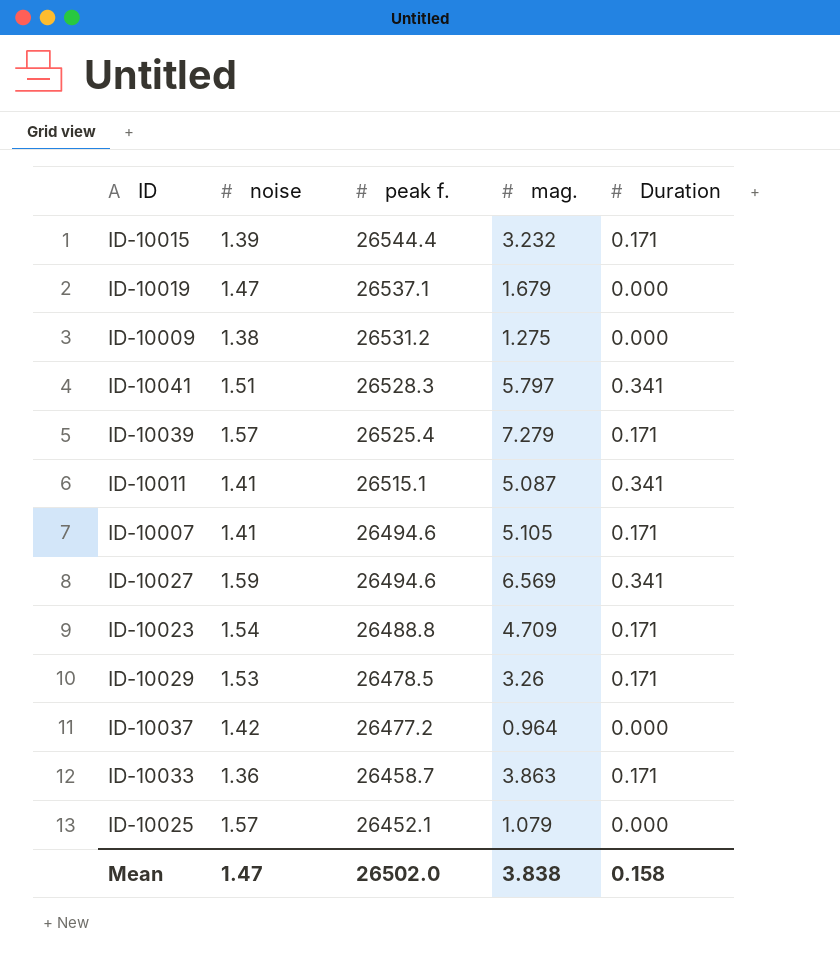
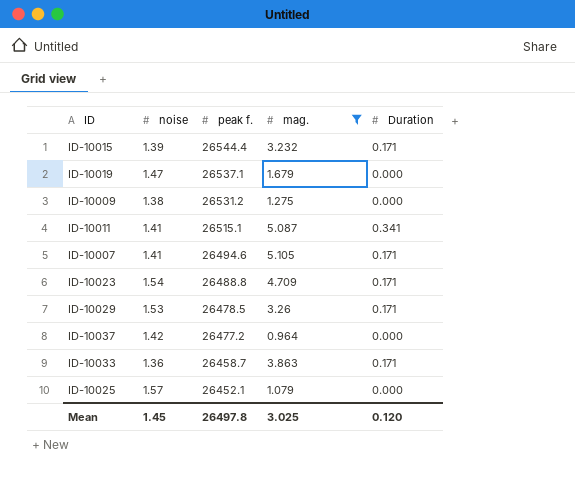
filter: none -> mag. <= 5.105
Mean | noise: 1.47 -> 1.45
Mean | peak f.: 26502.0 -> 26497.8
Mean | mag.: 3.838 -> 3.025
Mean | Duration: 0.158 -> 0.120

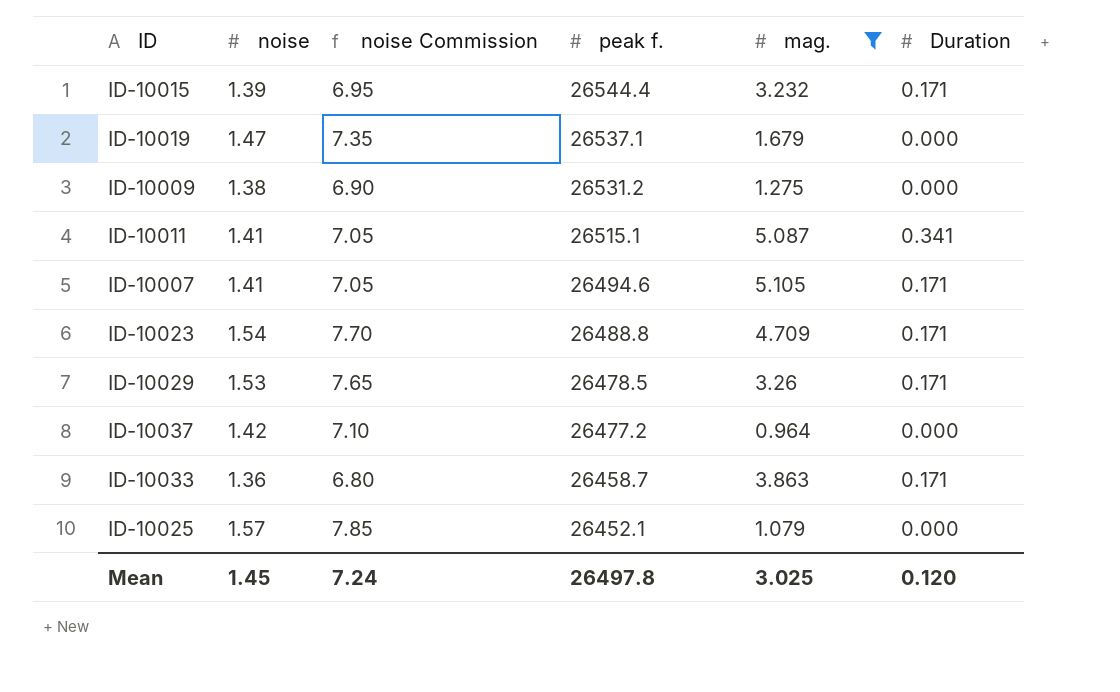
column noise Commission | formula: none -> [noise] * 5

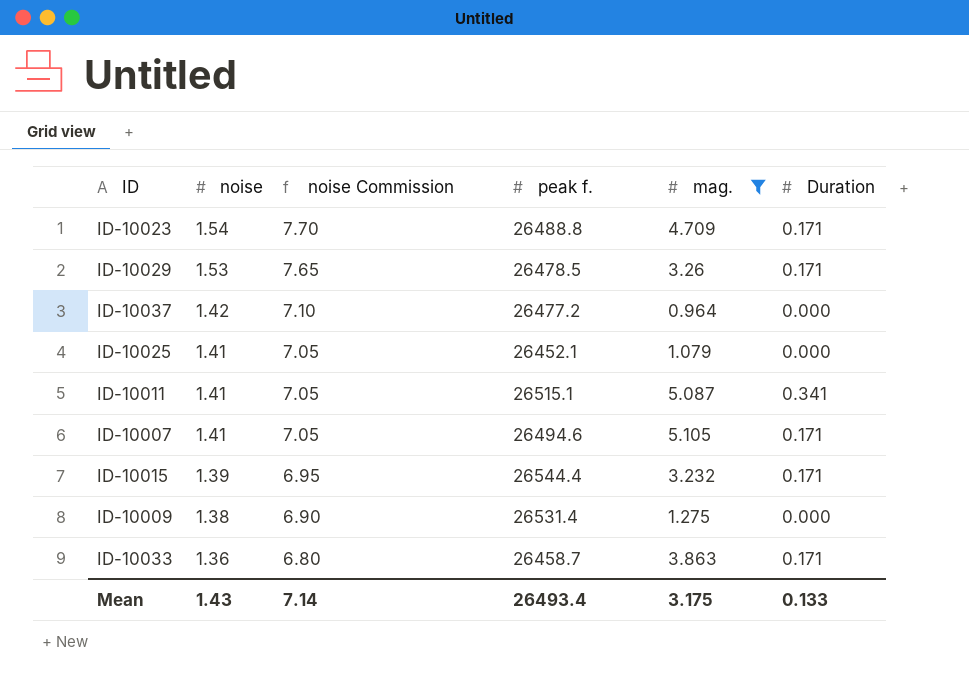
row order: peak f. descending -> noise descending
row ID-10019: 1.47 | 7.35 | 26537.1 | 1.679 | 0.000 -> none
ID-10025 | noise: 1.57 -> 1.41
ID-10025 | noise Commission: 7.85 -> 7.05
ID-10009 | peak f.: 26531.2 -> 26531.4
Mean | noise: 1.45 -> 1.43
Mean | noise Commission: 7.24 -> 7.14
Mean | peak f.: 26497.8 -> 26493.4
Mean | mag.: 3.025 -> 3.175
Mean | Duration: 0.120 -> 0.133

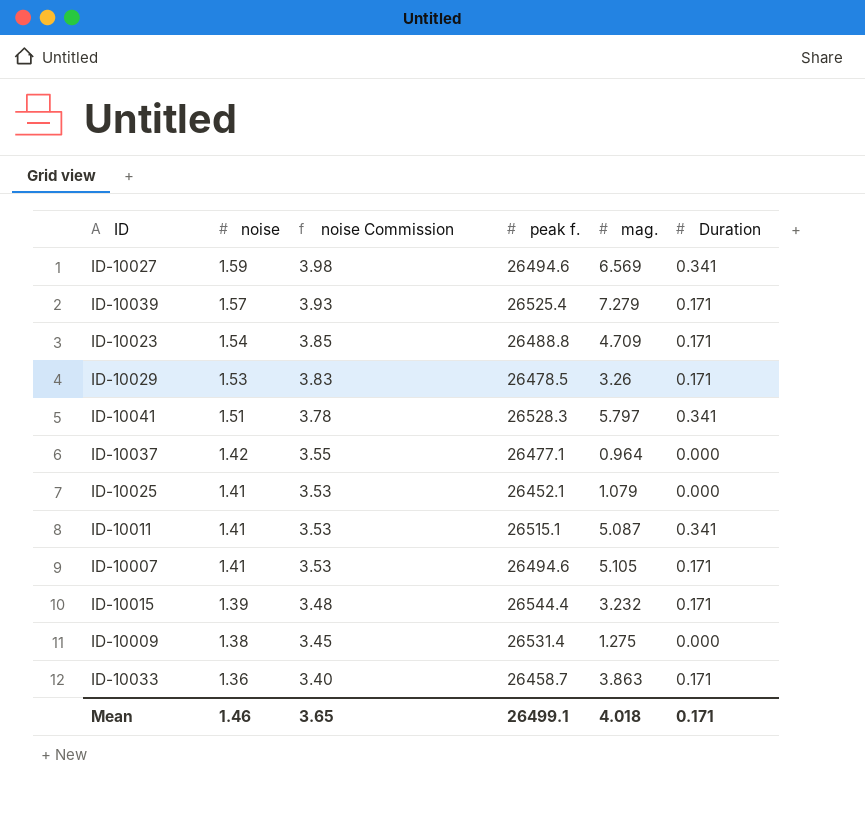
filter: mag. <= 5.105 -> none
column noise Commission | formula: [noise] * 5 -> [noise] * 2.5
ID-10037 | peak f.: 26477.2 -> 26477.1
Mean | noise: 1.43 -> 1.46
Mean | noise Commission: 7.14 -> 3.65
Mean | peak f.: 26493.4 -> 26499.1
Mean | mag.: 3.175 -> 4.018
Mean | Duration: 0.133 -> 0.171

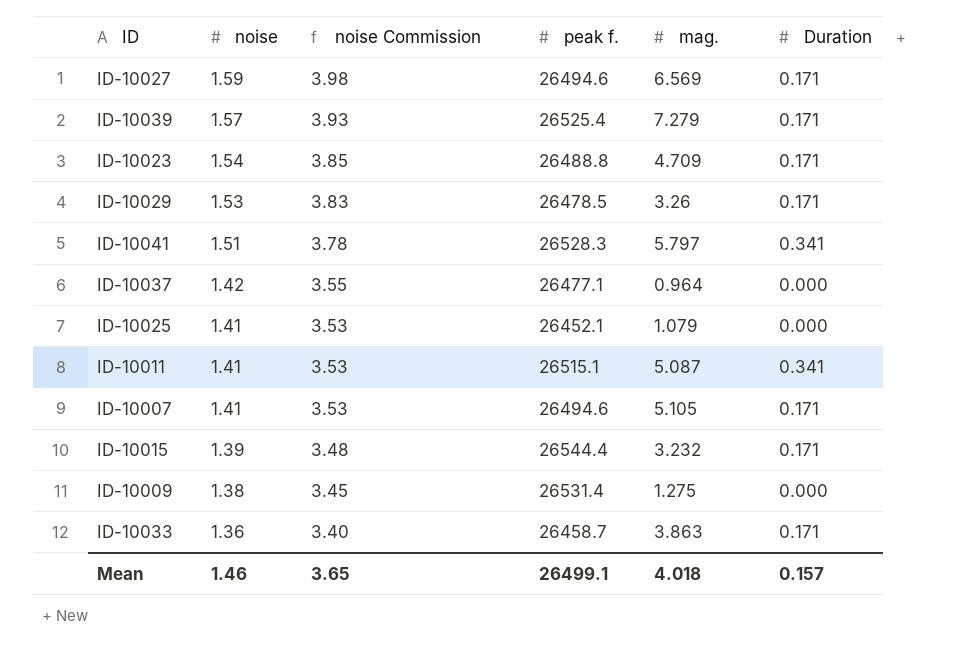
ID-10027 | Duration: 0.341 -> 0.171
Mean | Duration: 0.171 -> 0.157

